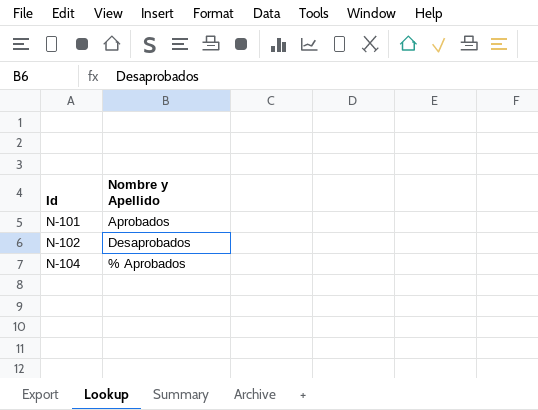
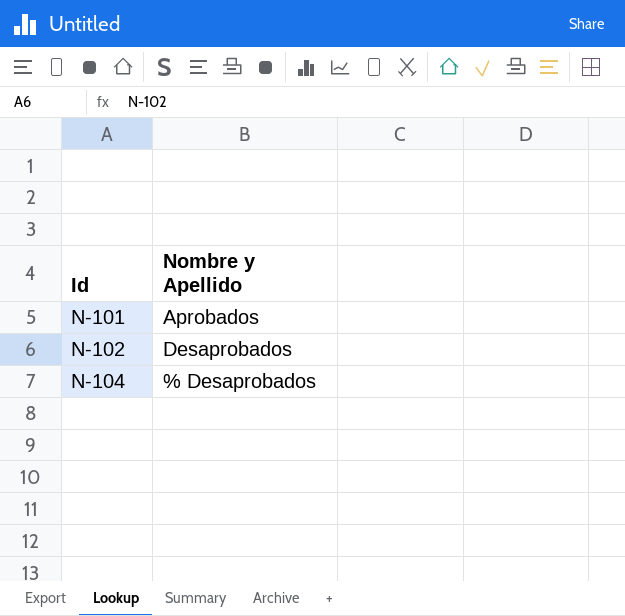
N-104 | Nombre y Apellido: % Aprobados -> % Desaprobados

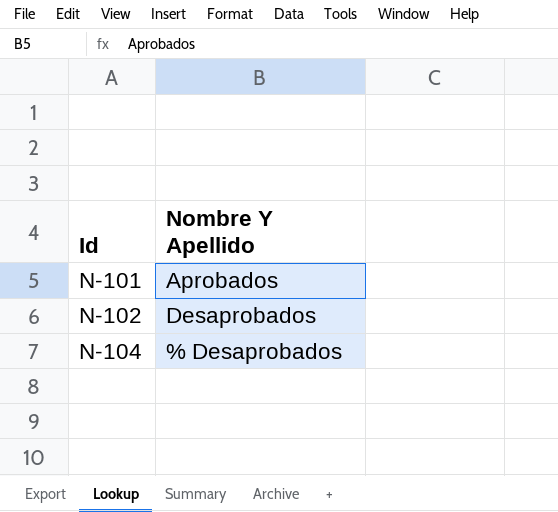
column name: Nombre y Apellido -> Nombre Y Apellido

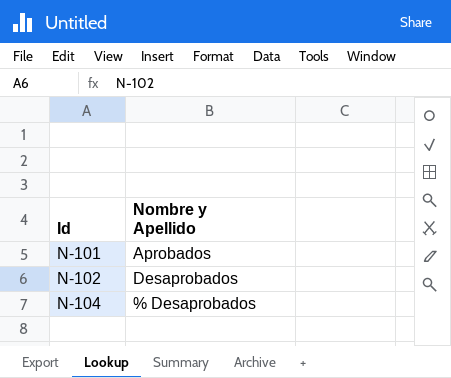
column name: Nombre Y Apellido -> Nombre y Apellido

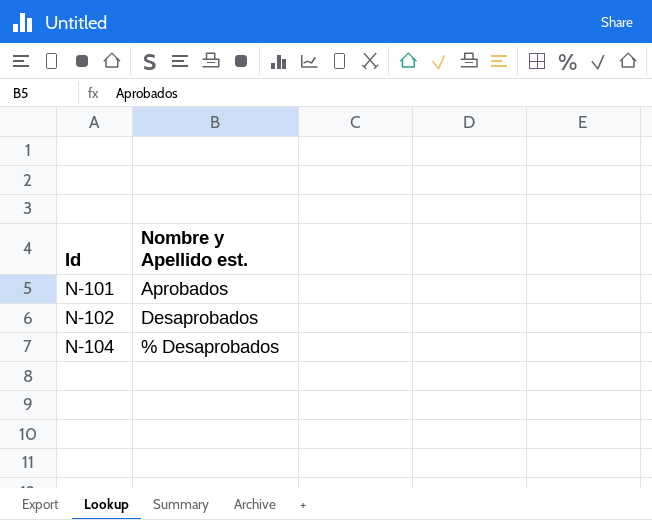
column name: Nombre y Apellido -> Nombre y Apellido est.

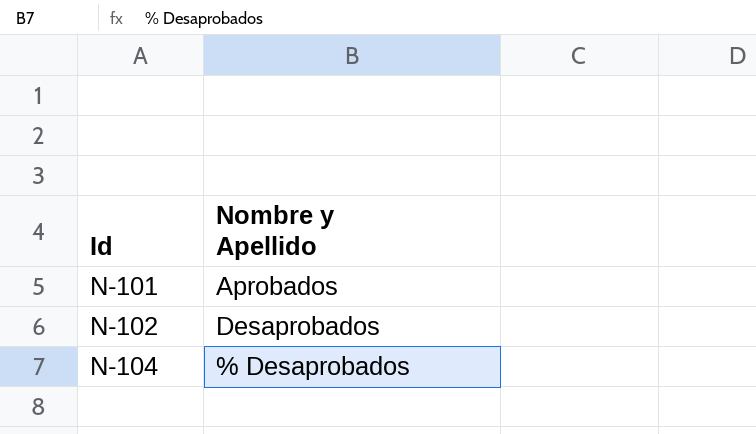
column name: Nombre y Apellido est. -> Nombre y Apellido

